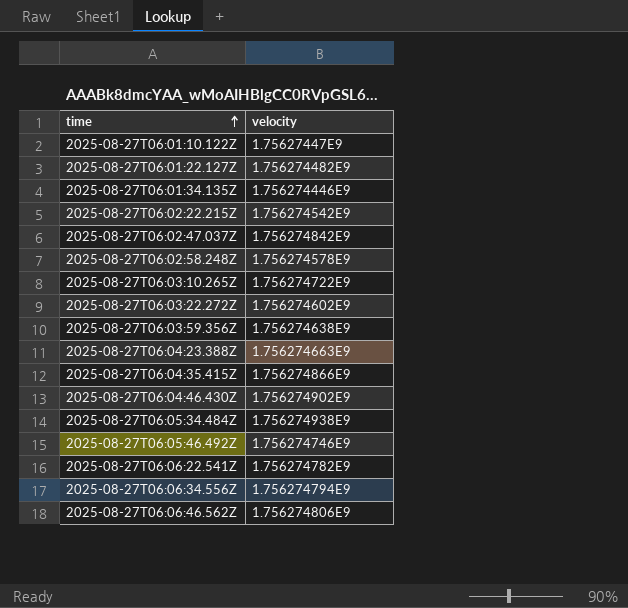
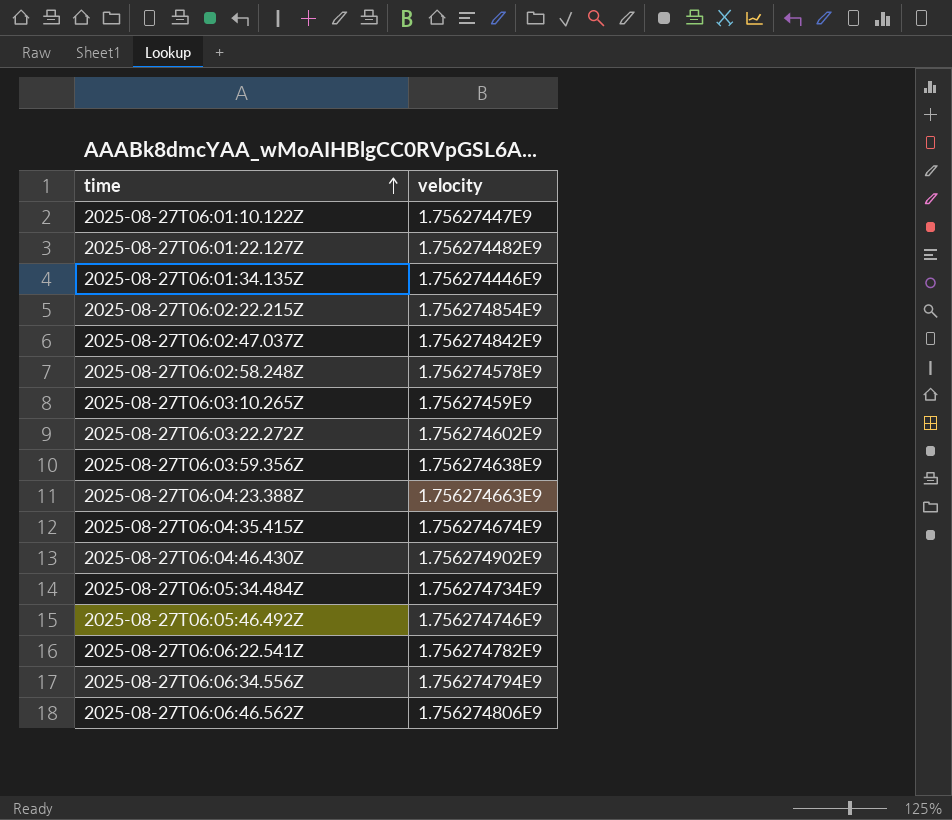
2025-08-27T06:02:22.215Z | velocity: 1.756274542E9 -> 1.756274854E9
2025-08-27T06:03:10.265Z | velocity: 1.756274722E9 -> 1.75627459E9
2025-08-27T06:04:35.415Z | velocity: 1.756274866E9 -> 1.756274674E9
2025-08-27T06:05:34.484Z | velocity: 1.756274938E9 -> 1.756274734E9

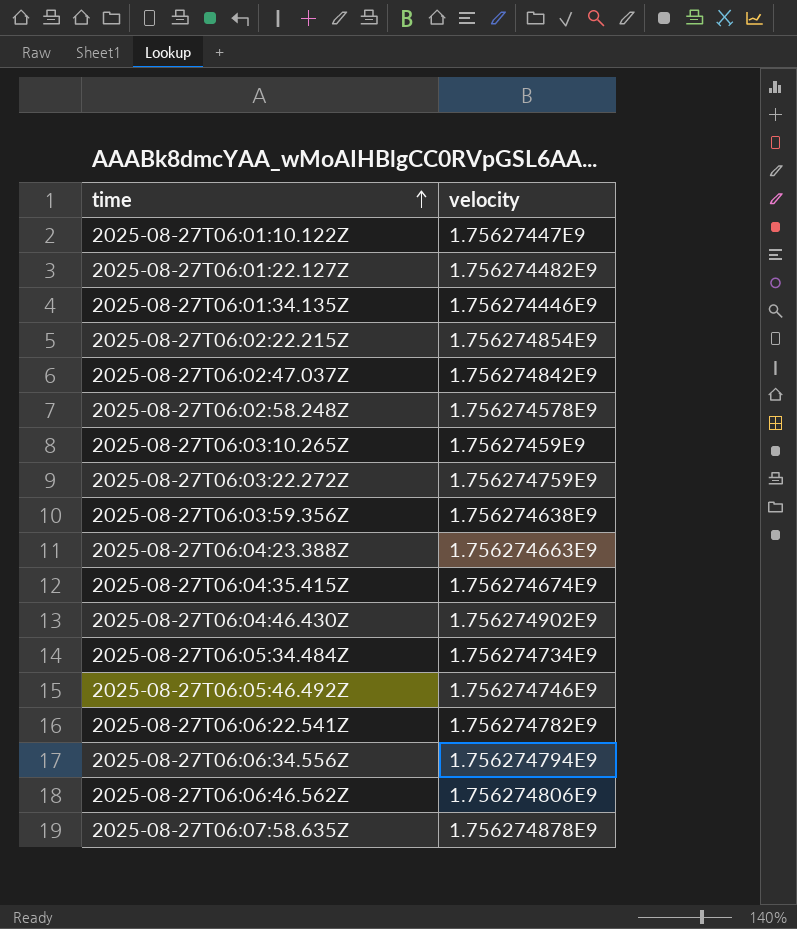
2025-08-27T06:03:22.272Z | velocity: 1.756274602E9 -> 1.756274759E9
row 2025-08-27T06:07:58.635Z: none -> 1.756274878E9

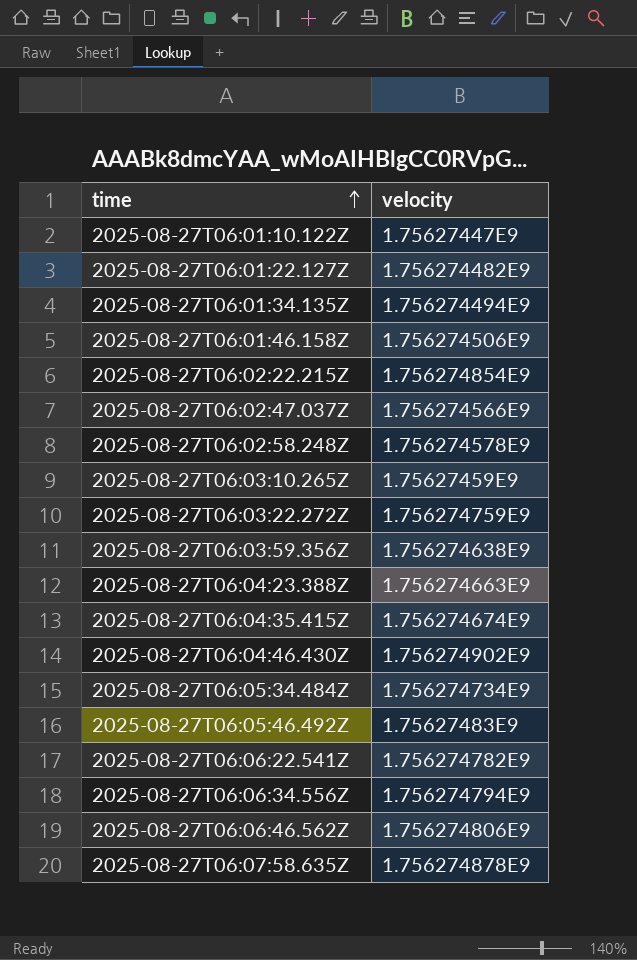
2025-08-27T06:01:34.135Z | velocity: 1.756274446E9 -> 1.756274494E9
row 2025-08-27T06:01:46.158Z: none -> 1.756274506E9
2025-08-27T06:02:47.037Z | velocity: 1.756274842E9 -> 1.756274566E9
2025-08-27T06:05:46.492Z | velocity: 1.756274746E9 -> 1.75627483E9

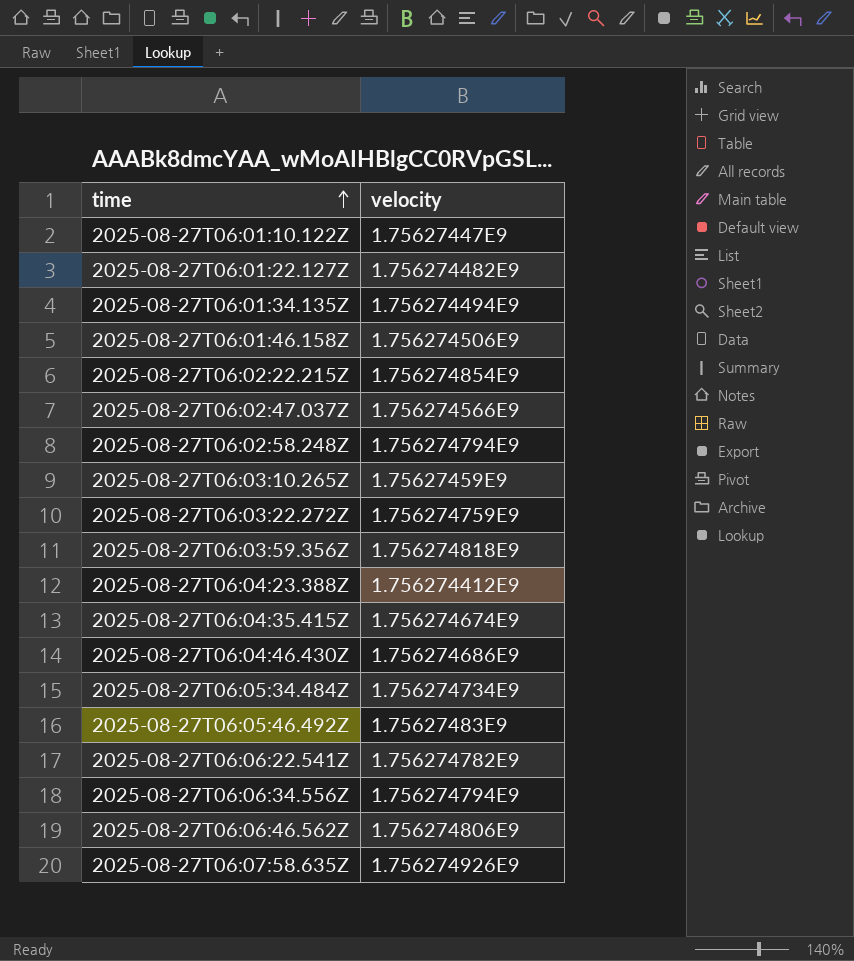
2025-08-27T06:02:58.248Z | velocity: 1.756274578E9 -> 1.756274794E9
2025-08-27T06:03:59.356Z | velocity: 1.756274638E9 -> 1.756274818E9
2025-08-27T06:04:23.388Z | velocity: 1.756274663E9 -> 1.756274412E9
2025-08-27T06:04:46.430Z | velocity: 1.756274902E9 -> 1.756274686E9
2025-08-27T06:07:58.635Z | velocity: 1.756274878E9 -> 1.756274926E9

